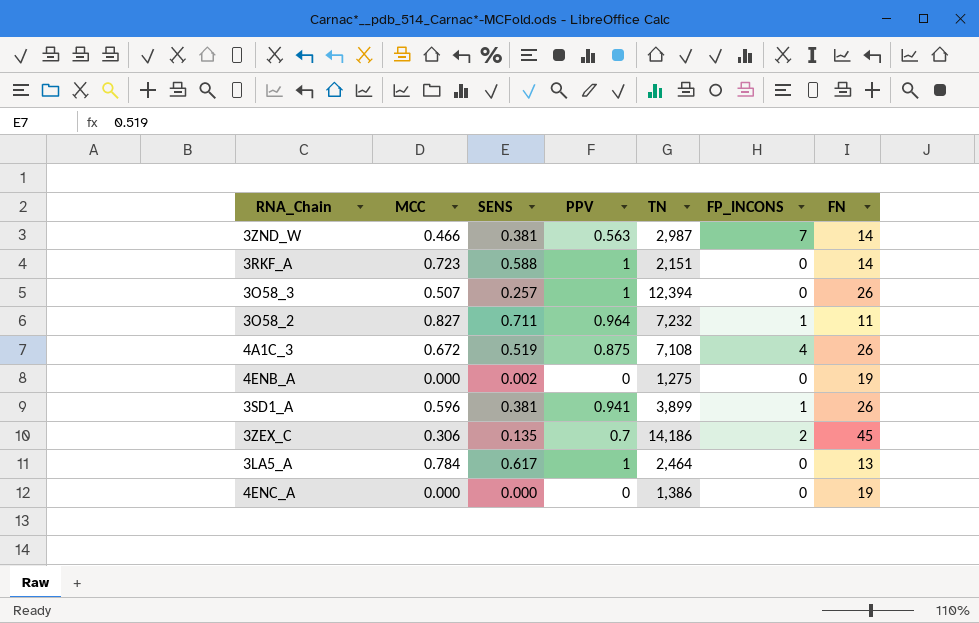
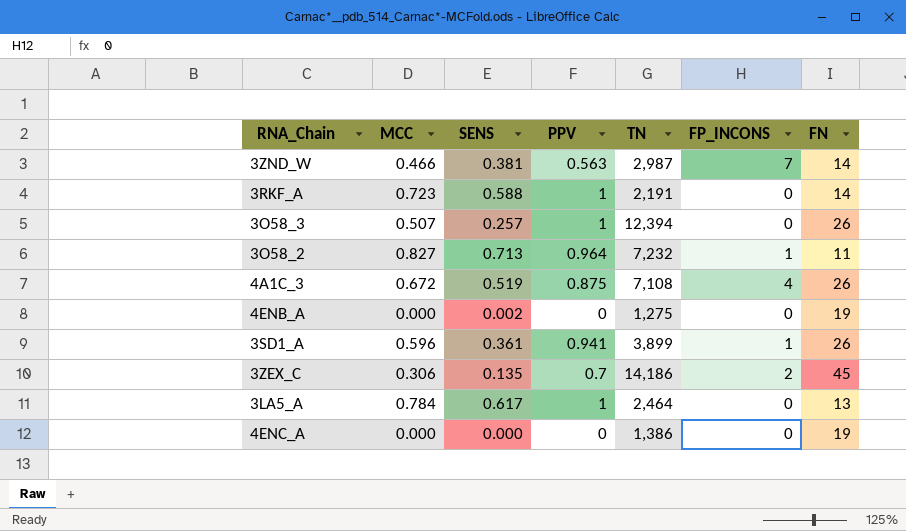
3RKF_A | TN: 2,151 -> 2,191
3O58_2 | SENS: 0.711 -> 0.713
3SD1_A | SENS: 0.381 -> 0.361

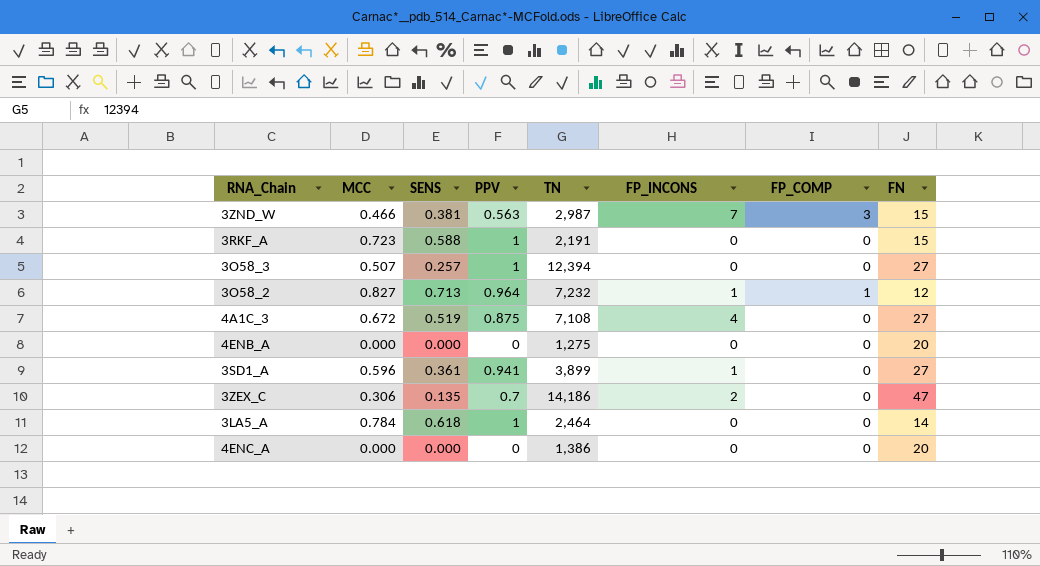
column FP_COMP | position: none -> 7
3ZND_W | FN: 14 -> 15
3RKF_A | FN: 14 -> 15
3O58_3 | FN: 26 -> 27
3O58_2 | FN: 11 -> 12
4A1C_3 | FN: 26 -> 27
4ENB_A | SENS: 0.002 -> 0.000
4ENB_A | FN: 19 -> 20
3SD1_A | FN: 26 -> 27
3ZEX_C | FN: 45 -> 47
3LA5_A | SENS: 0.617 -> 0.618
3LA5_A | FN: 13 -> 14
4ENC_A | FN: 19 -> 20

